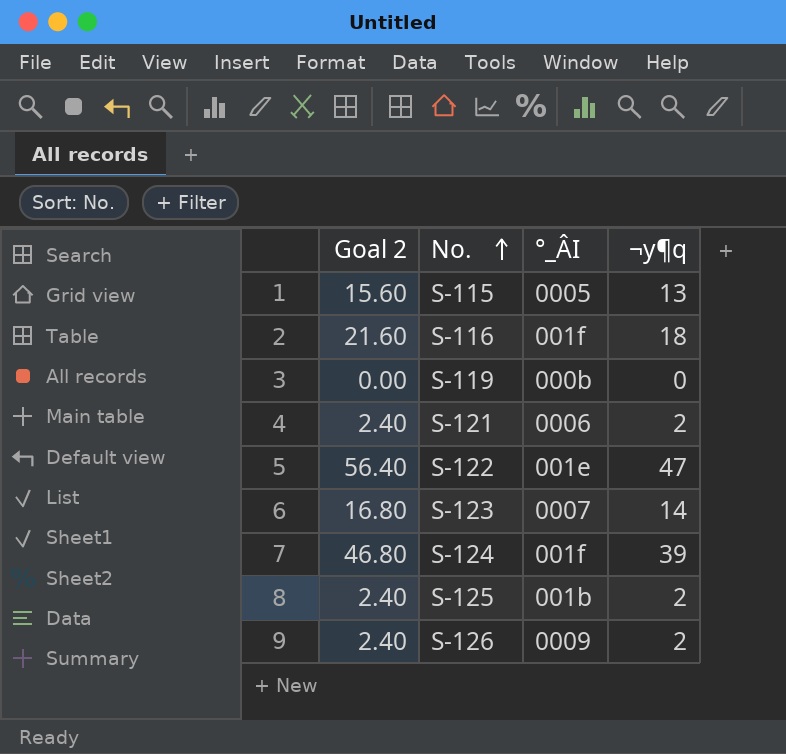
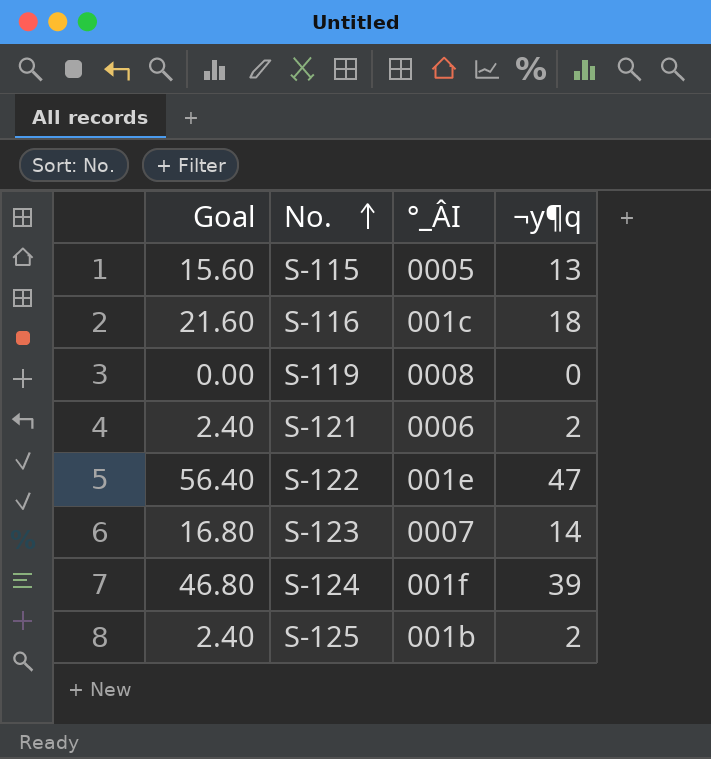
column name: Goal 2 -> Goal
row S-126: 2.40 | 0009 | 2 -> none
S-116 | °_ÂI: 001f -> 001c
S-119 | °_ÂI: 000b -> 0008

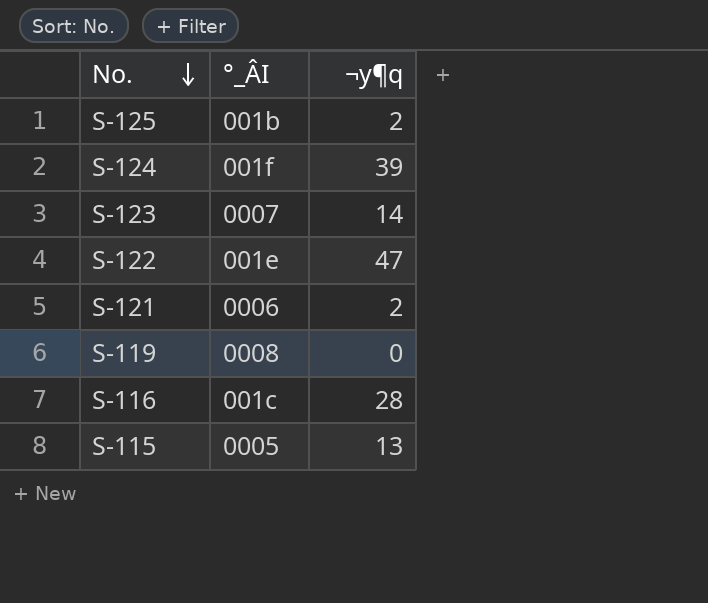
row order: No. ascending -> No. descending
column Goal | formula: [¬y¶q] * 1.2 -> none
S-116 | ¬y¶q: 18 -> 28

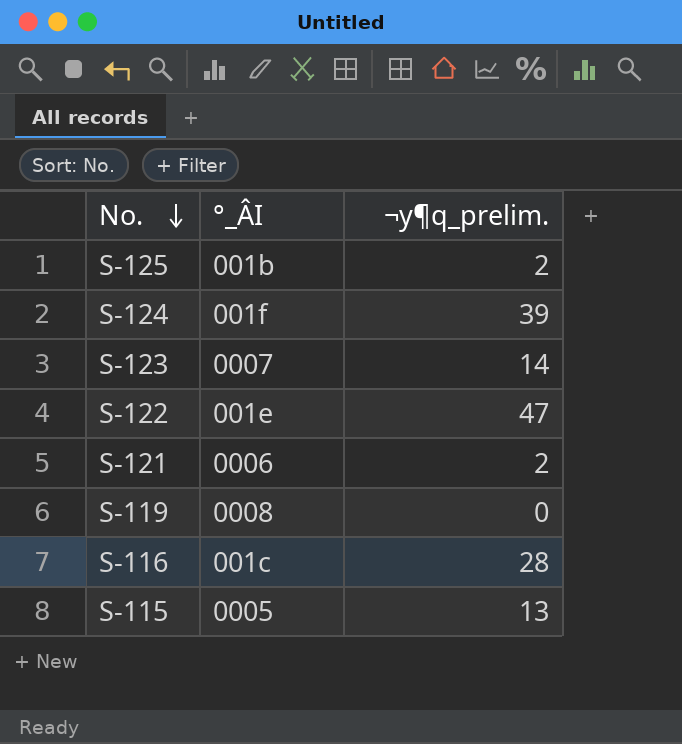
column name: ¬y¶q -> ¬y¶q_prelim.

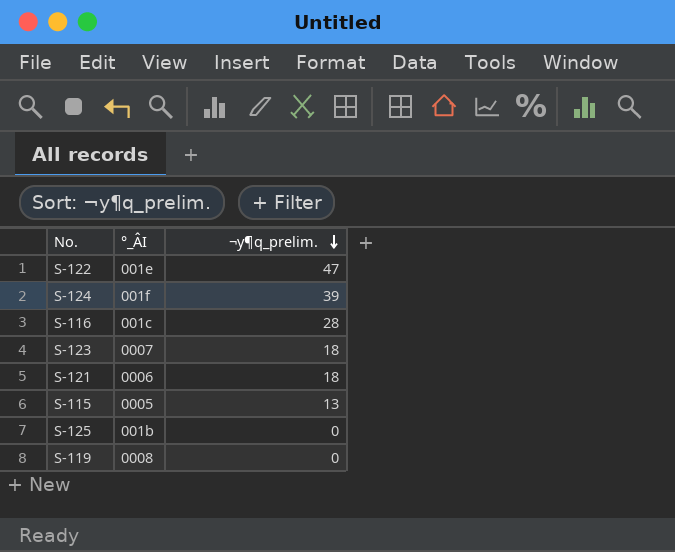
row order: No. descending -> ¬y¶q_prelim. descending
S-123 | ¬y¶q_prelim.: 14 -> 18
S-121 | ¬y¶q_prelim.: 2 -> 18
S-125 | ¬y¶q_prelim.: 2 -> 0

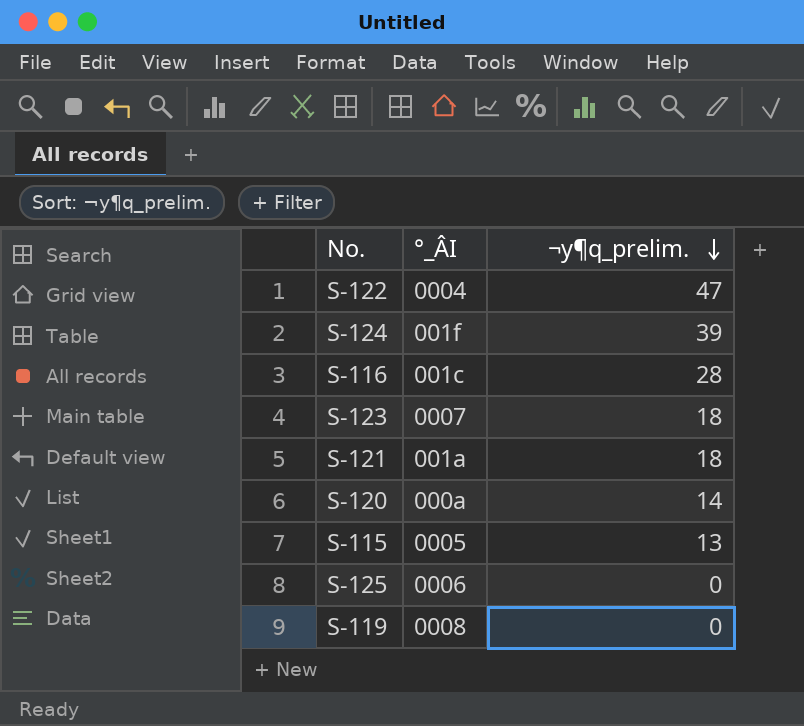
S-122 | °_ÂI: 001e -> 0004
S-121 | °_ÂI: 0006 -> 001a
row S-120: none -> 000a | 14
S-125 | °_ÂI: 001b -> 0006

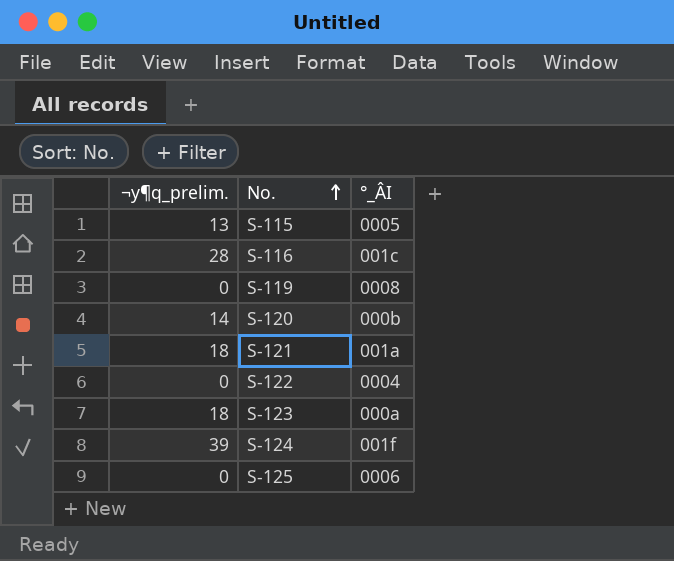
row order: ¬y¶q_prelim. descending -> No. ascending
column ¬y¶q_prelim. | position: 3 -> 1
S-120 | °_ÂI: 000a -> 000b
S-122 | ¬y¶q_prelim.: 47 -> 0
S-123 | °_ÂI: 0007 -> 000a

